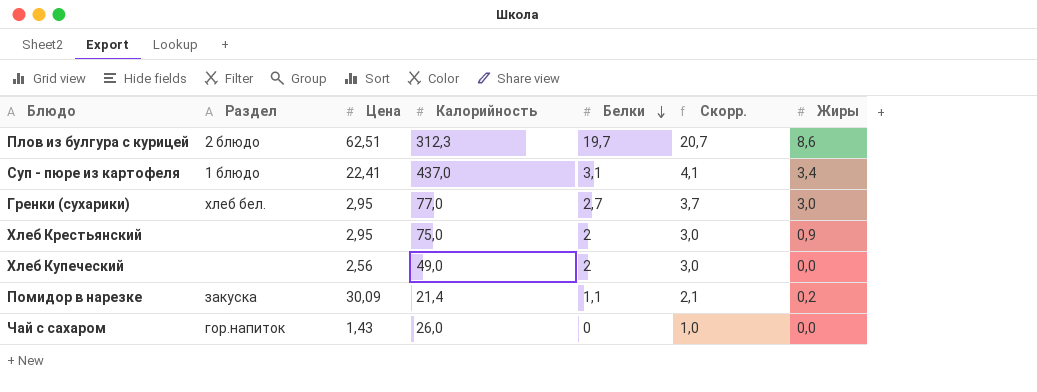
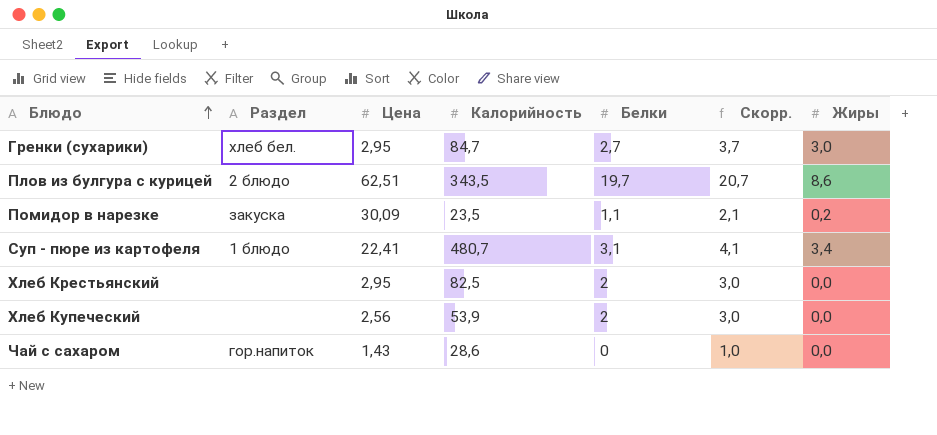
row order: Белки descending -> Блюдо ascending
Гренки (сухарики) | Калорийность: 77,0 -> 84,7
Плов из булгура с курицей | Калорийность: 312,3 -> 343,5
Помидор в нарезке | Калорийность: 21,4 -> 23,5
Суп - пюре из картофеля | Калорийность: 437,0 -> 480,7
Хлеб Крестьянский | Калорийность: 75,0 -> 82,5
Хлеб Крестьянский | Жиры: 0,9 -> 0,0
Хлеб Купеческий | Калорийность: 49,0 -> 53,9
Чай с сахаром | Калорийность: 26,0 -> 28,6

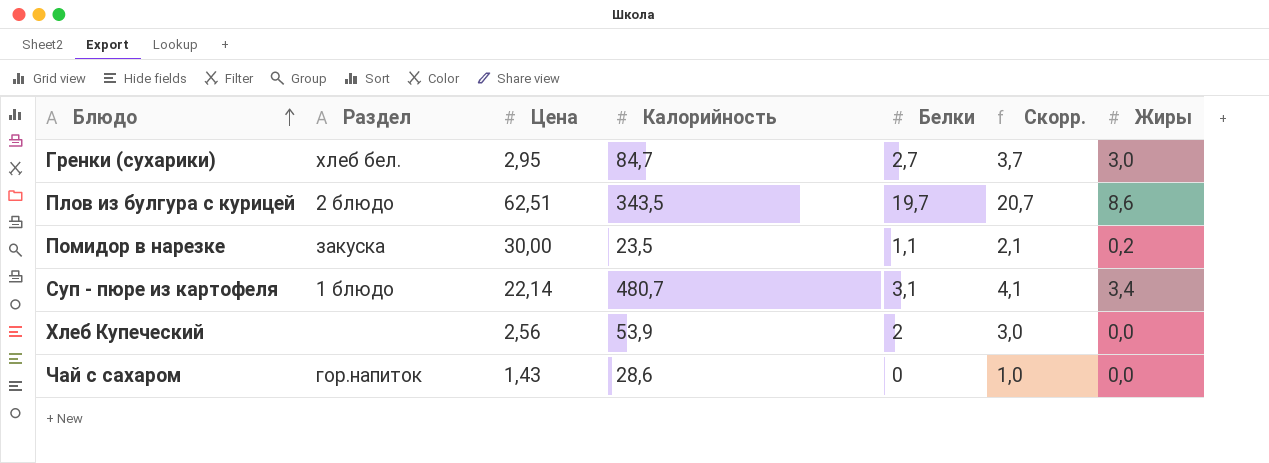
row Хлеб Крестьянский: none | 2,95 | 82,5 | 2 | 3,0 | 0,0 -> none
Помидор в нарезке | Цена: 30,09 -> 30,00
Суп - пюре из картофеля | Цена: 22,41 -> 22,14

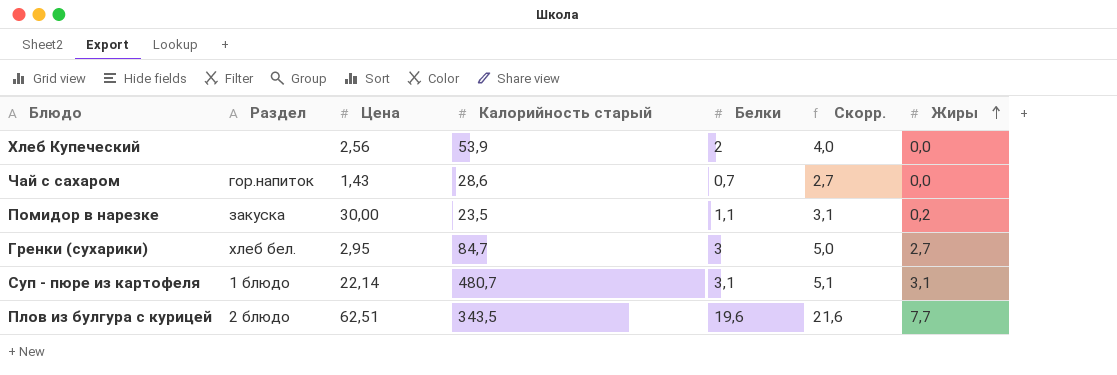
row order: Блюдо ascending -> Жиры ascending
column name: Калорийность -> Калорийность старый
column Скорр. | formula: [Белки] + 1 -> [Белки] + 2
Чай с сахаром | Белки: 0 -> 0,7
Гренки (сухарики) | Белки: 2,7 -> 3
Гренки (сухарики) | Жиры: 3,0 -> 2,7
Суп - пюре из картофеля | Жиры: 3,4 -> 3,1
Плов из булгура с курицей | Белки: 19,7 -> 19,6
Плов из булгура с курицей | Жиры: 8,6 -> 7,7

